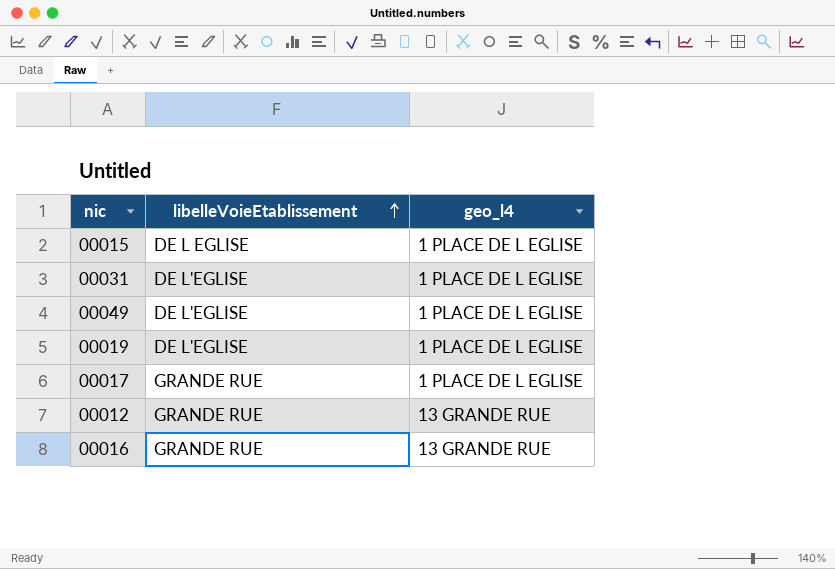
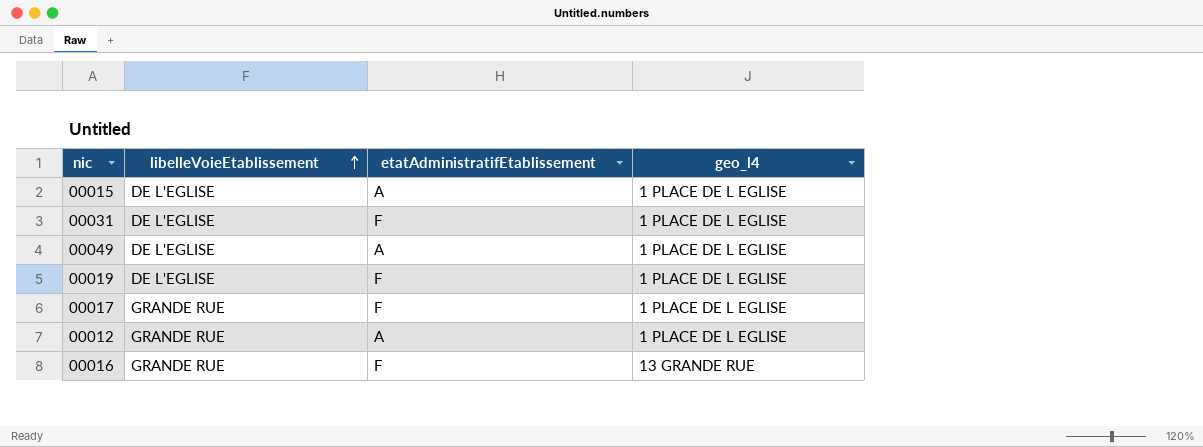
column etatAdministratifEtablissement | position: none -> 3
00015 | libelleVoieEtablissement: DE L EGLISE -> DE L'EGLISE
00012 | geo_l4: 13 GRANDE RUE -> 1 PLACE DE L EGLISE

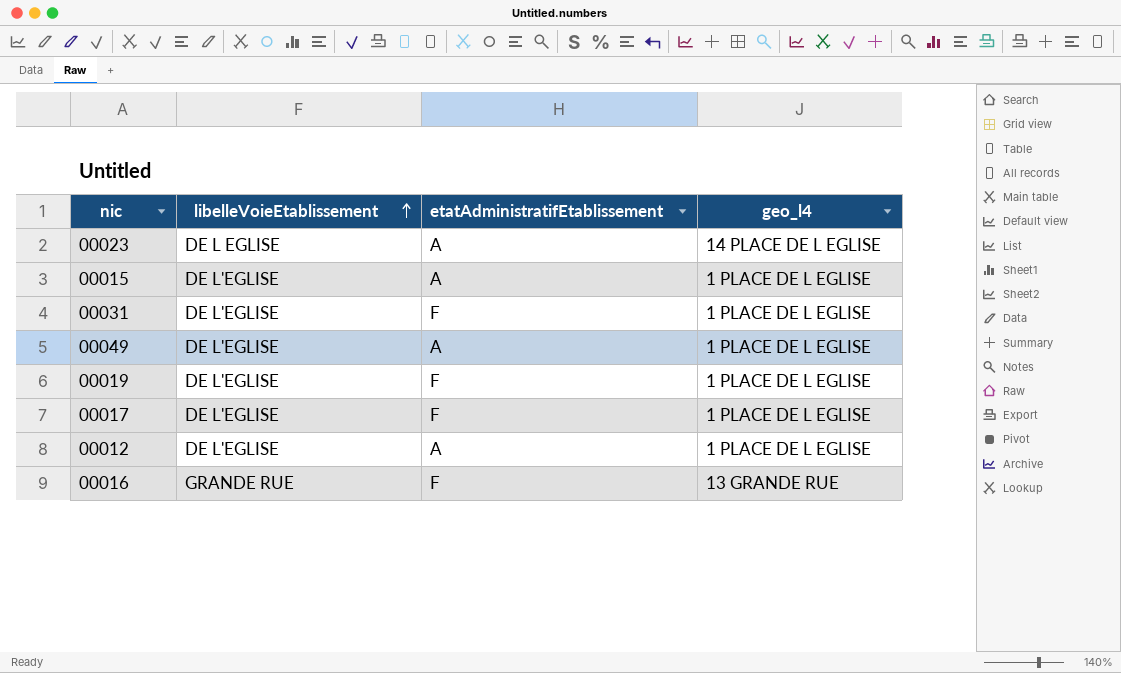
row 00023: none -> DE L EGLISE | A | 14 PLACE DE L EGLISE
00017 | libelleVoieEtablissement: GRANDE RUE -> DE L'EGLISE
00012 | libelleVoieEtablissement: GRANDE RUE -> DE L'EGLISE

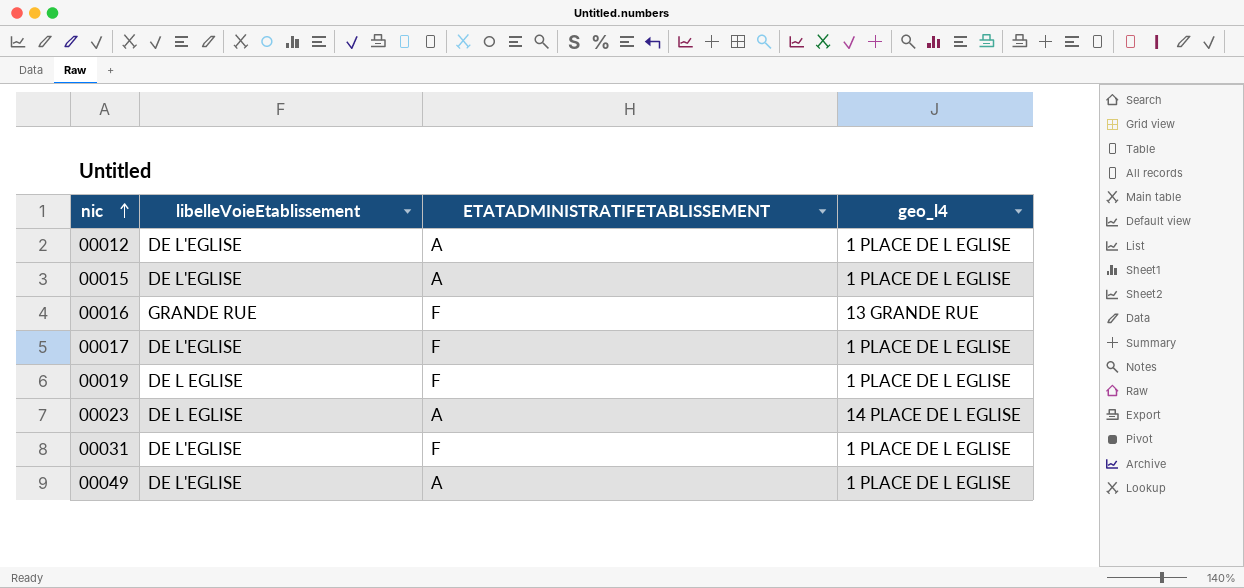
row order: libelleVoieEtablissement ascending -> nic ascending
column name: etatAdministratifEtablissement -> ETATADMINISTRATIFETABLISSEMENT
00019 | libelleVoieEtablissement: DE L'EGLISE -> DE L EGLISE

